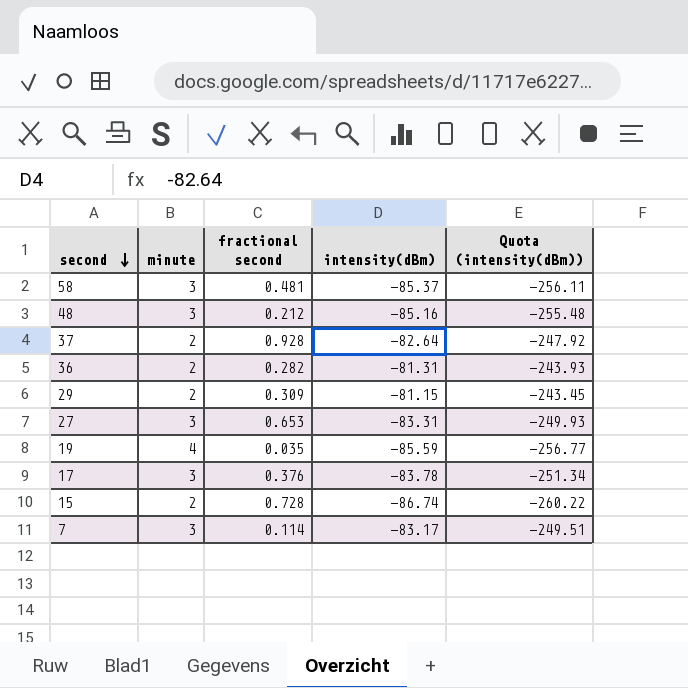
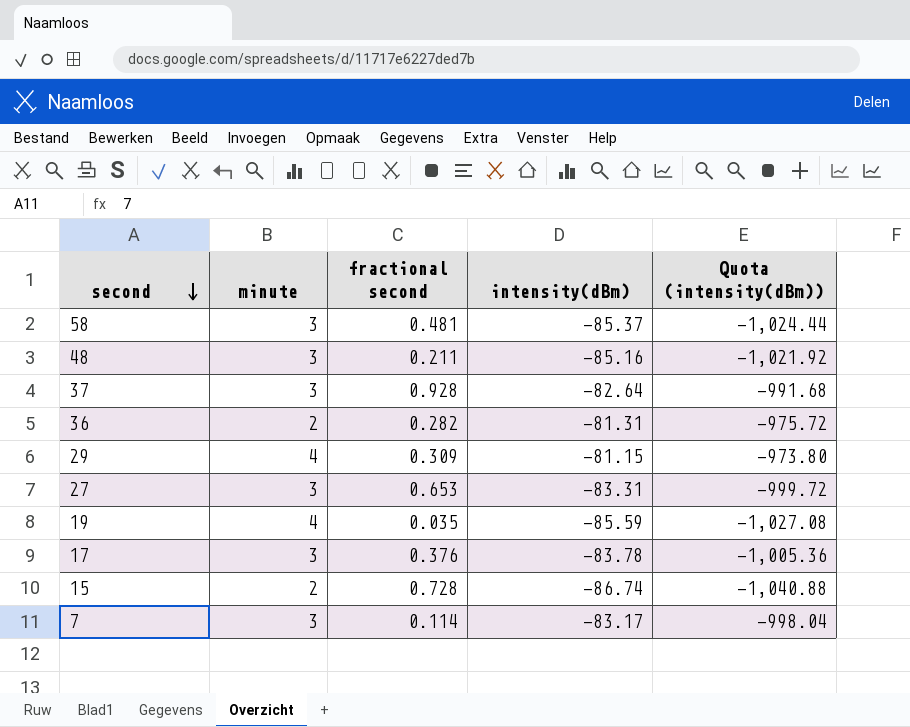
column Quota (intensity(dBm)) | formula: [intensity(dBm)] * 3 -> [intensity(dBm)] * 12
48 | fractional second: 0.212 -> 0.211
37 | minute: 2 -> 3
29 | minute: 2 -> 4

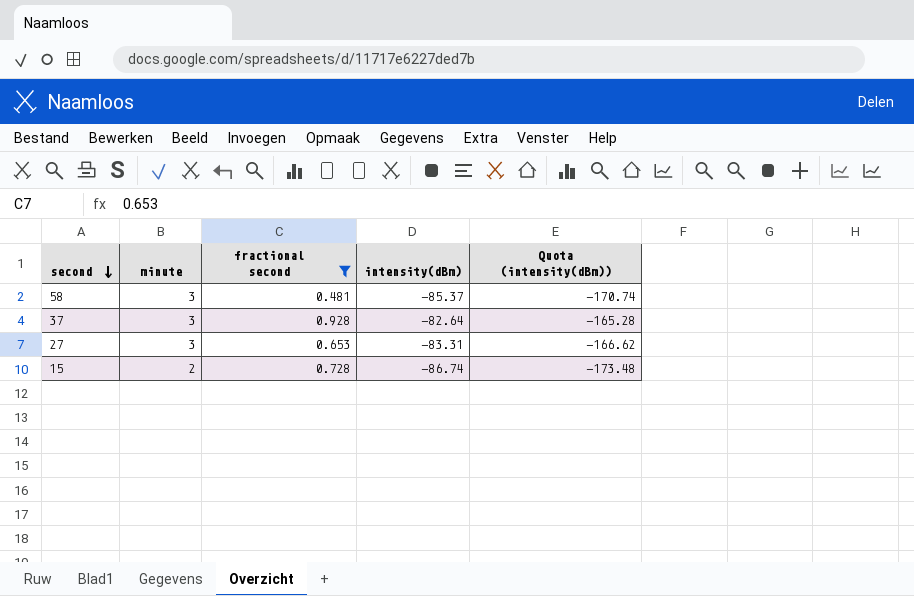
filter: none -> fractional second >= 0.481
column Quota (intensity(dBm)) | formula: [intensity(dBm)] * 12 -> [intensity(dBm)] * 2

